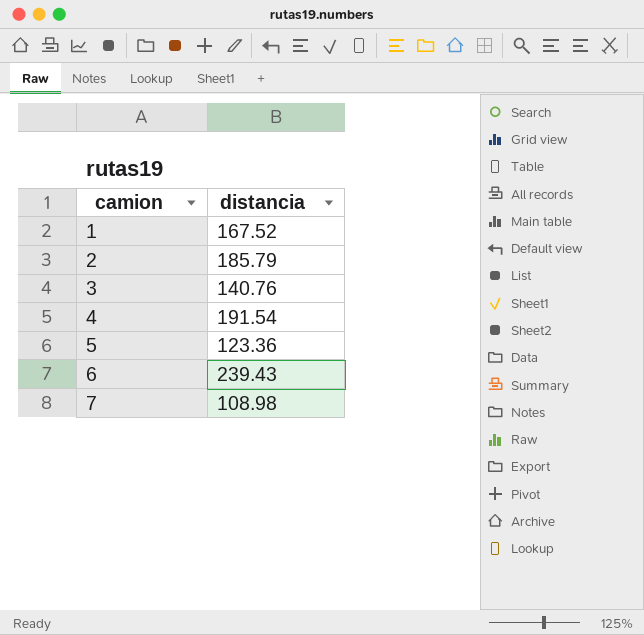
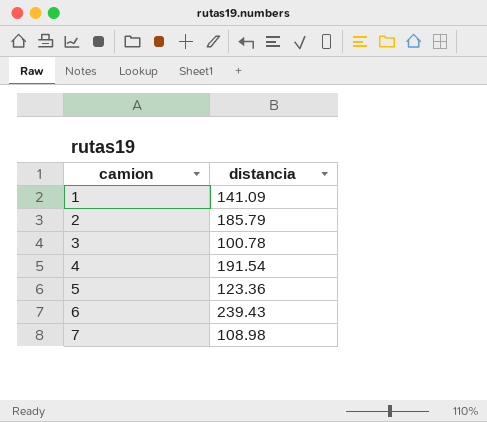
1 | distancia: 167.52 -> 141.09
3 | distancia: 140.76 -> 100.78

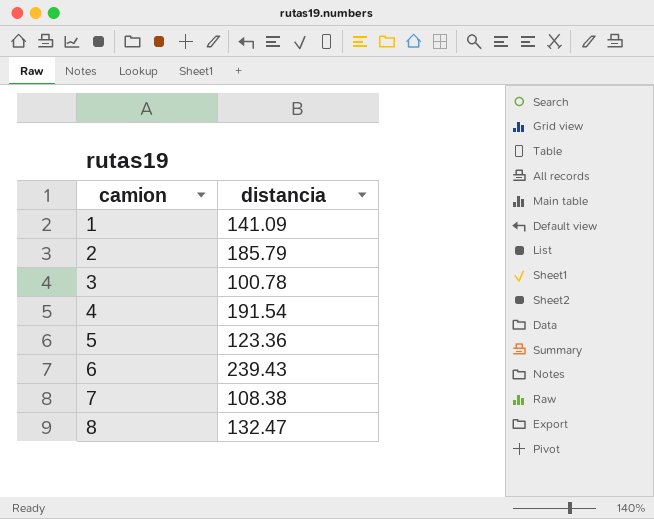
7 | distancia: 108.98 -> 108.38
row 8: none -> 132.47

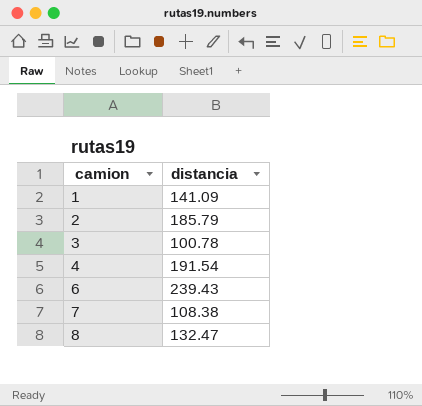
row 5: 123.36 -> none

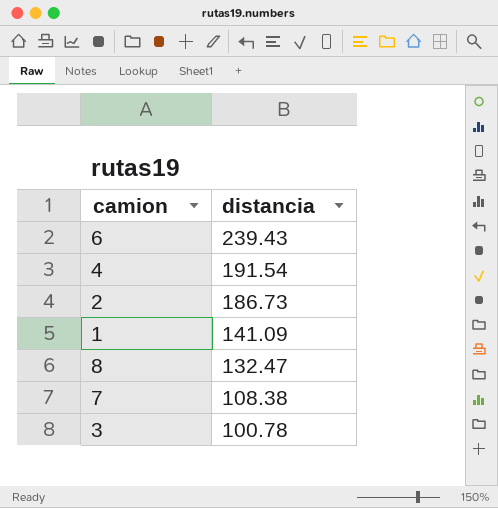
row order: camion ascending -> distancia descending
2 | distancia: 185.79 -> 186.73

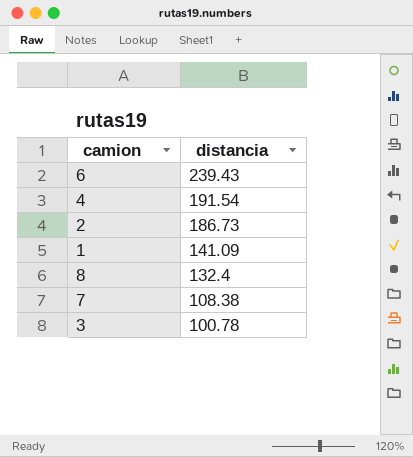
8 | distancia: 132.47 -> 132.4

